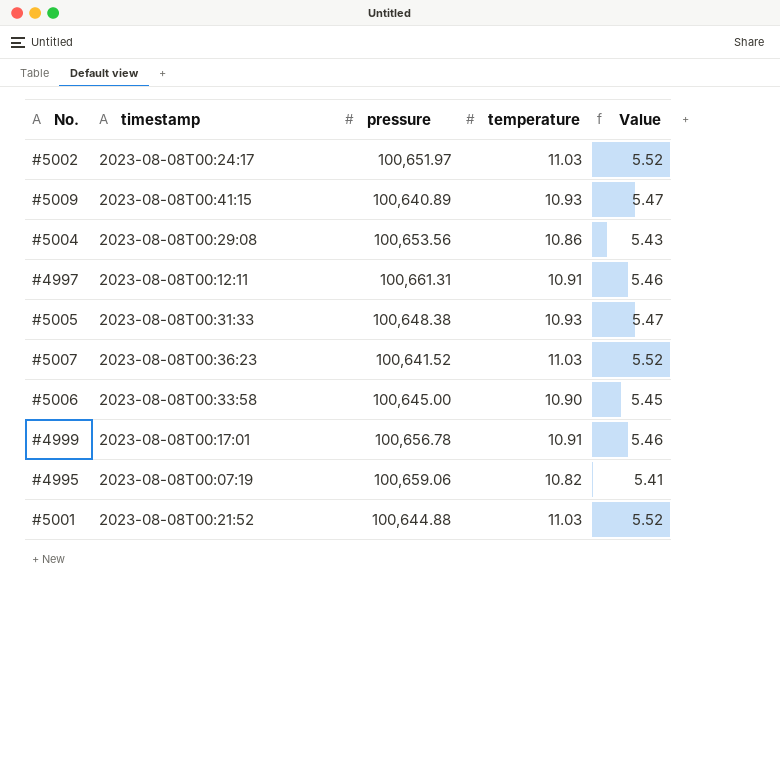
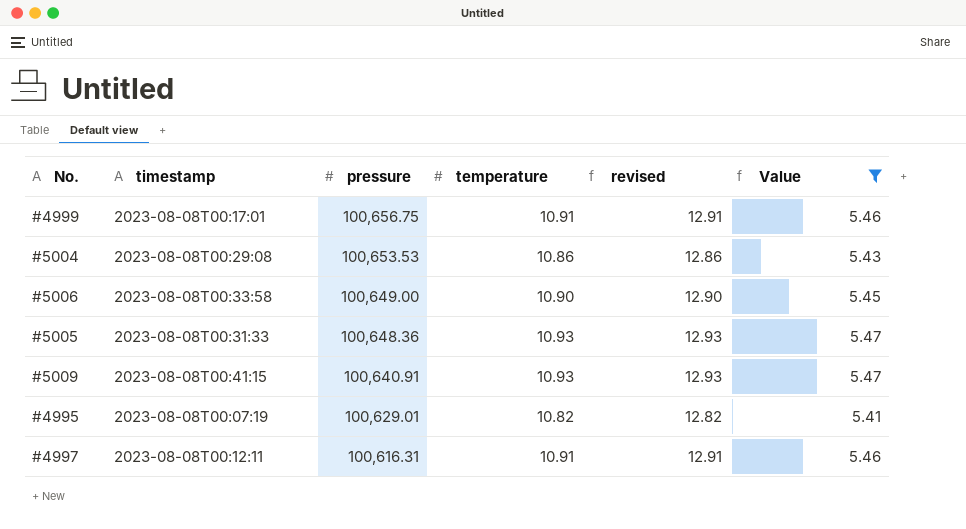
filter: none -> Value != 5.52
row order: none -> pressure descending
column revised | formula: none -> [temperature] + 2
#4999 | pressure: 100,656.78 -> 100,656.75
#5004 | pressure: 100,653.56 -> 100,653.53
#5006 | pressure: 100,645.00 -> 100,649.00
#5005 | pressure: 100,648.38 -> 100,648.36
#5009 | pressure: 100,640.89 -> 100,640.91
#4995 | pressure: 100,659.06 -> 100,629.01
#4997 | pressure: 100,661.31 -> 100,616.31

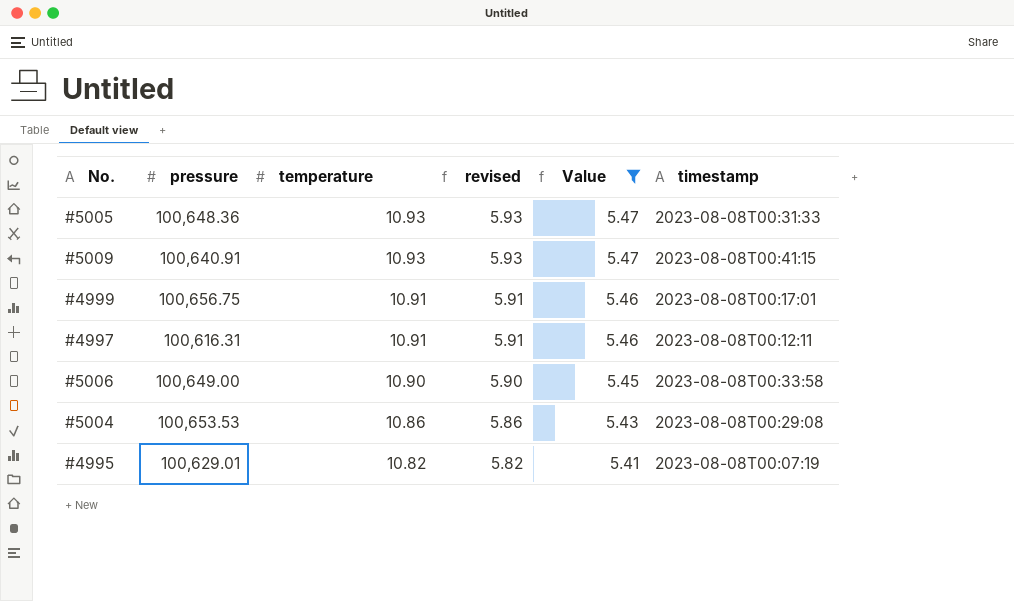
row order: pressure descending -> temperature descending
column revised | formula: [temperature] + 2 -> [temperature] - 5
column timestamp | position: 2 -> 6

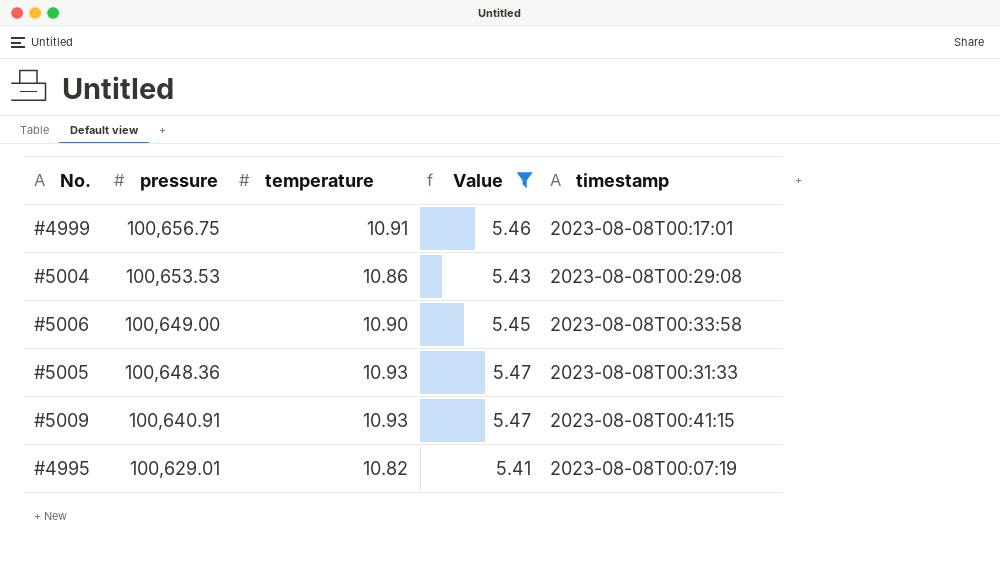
row order: temperature descending -> pressure descending
column revised | formula: [temperature] - 5 -> none
row #4997: 100,616.31 | 10.91 | 5.91 | 5.46 | 2023-08-08T00:12:11 -> none

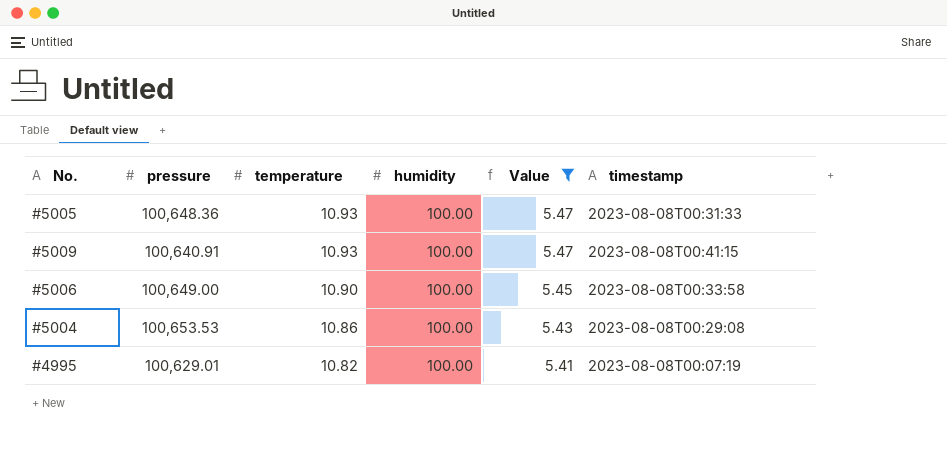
row order: pressure descending -> temperature descending
column humidity | position: none -> 4
row #4999: 100,656.75 | 10.91 | 5.46 | 2023-08-08T00:17:01 -> none

